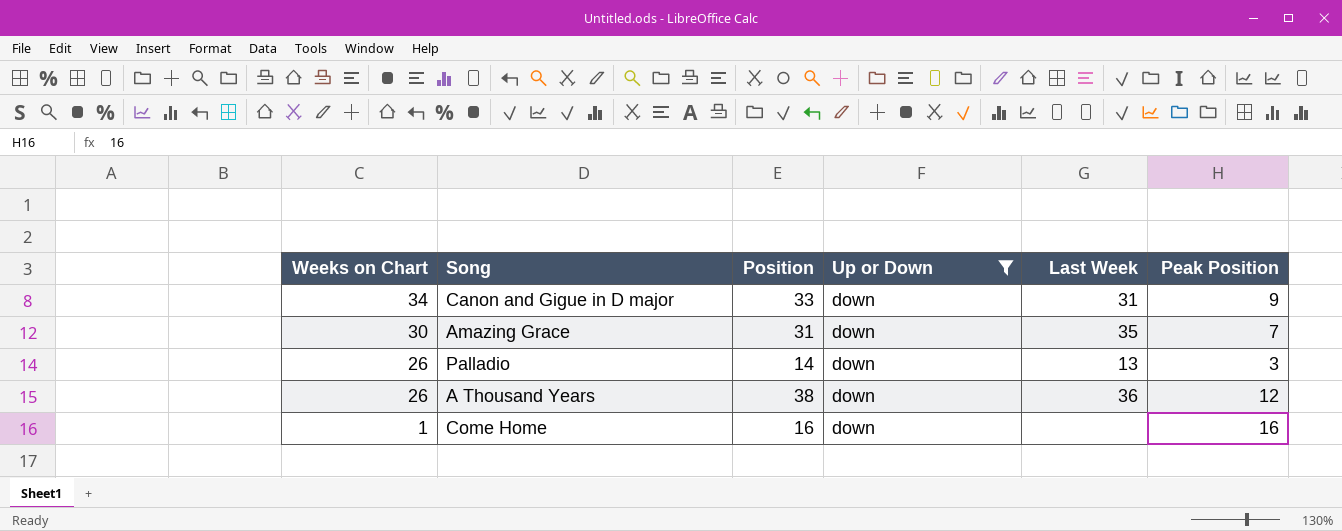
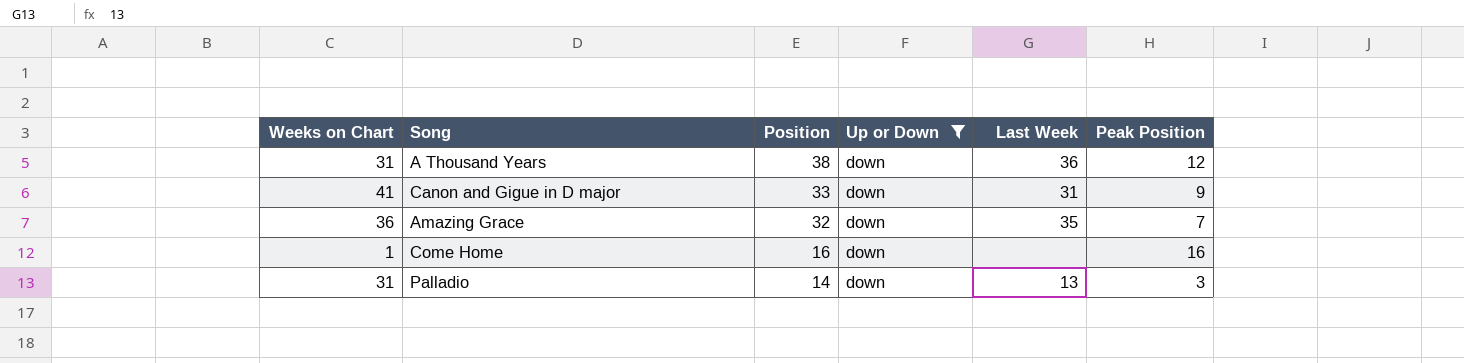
row order: Weeks on Chart descending -> Position descending
A Thousand Years | Weeks on Chart: 26 -> 31
Canon and Gigue in D major | Weeks on Chart: 34 -> 41
Amazing Grace | Weeks on Chart: 30 -> 36
Amazing Grace | Position: 31 -> 32
Palladio | Weeks on Chart: 26 -> 31

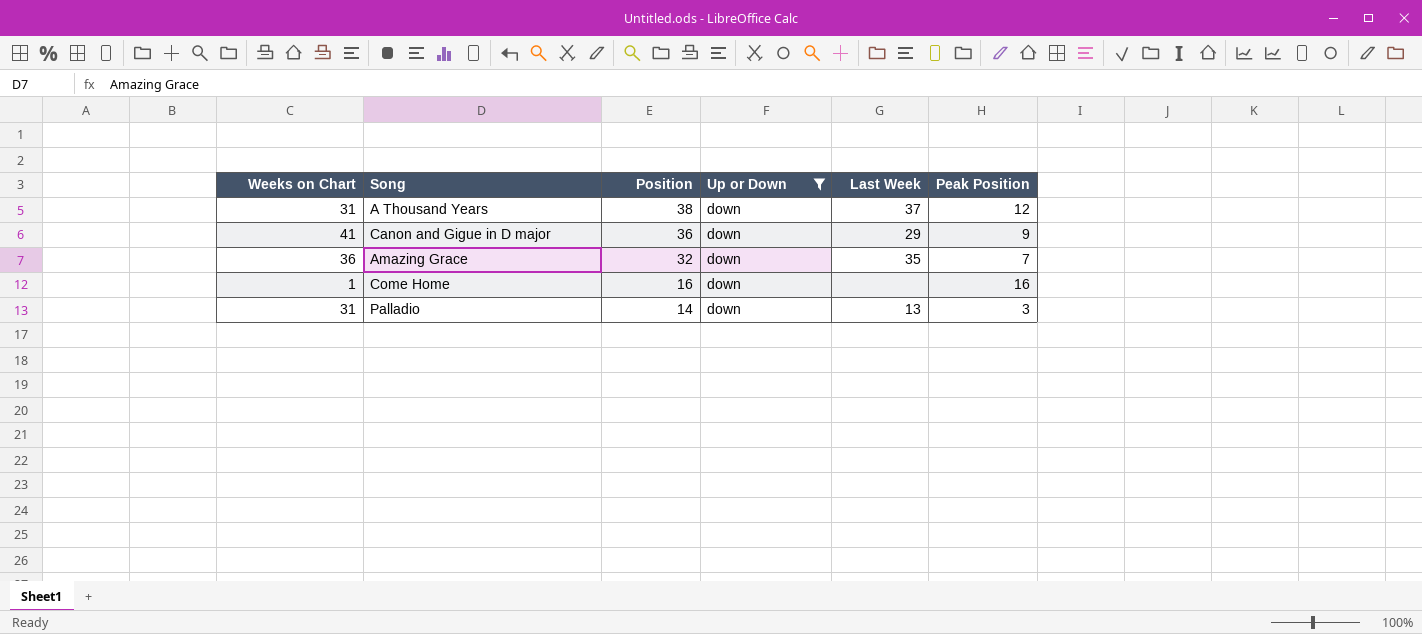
A Thousand Years | Last Week: 36 -> 37
Canon and Gigue in D major | Position: 33 -> 36
Canon and Gigue in D major | Last Week: 31 -> 29

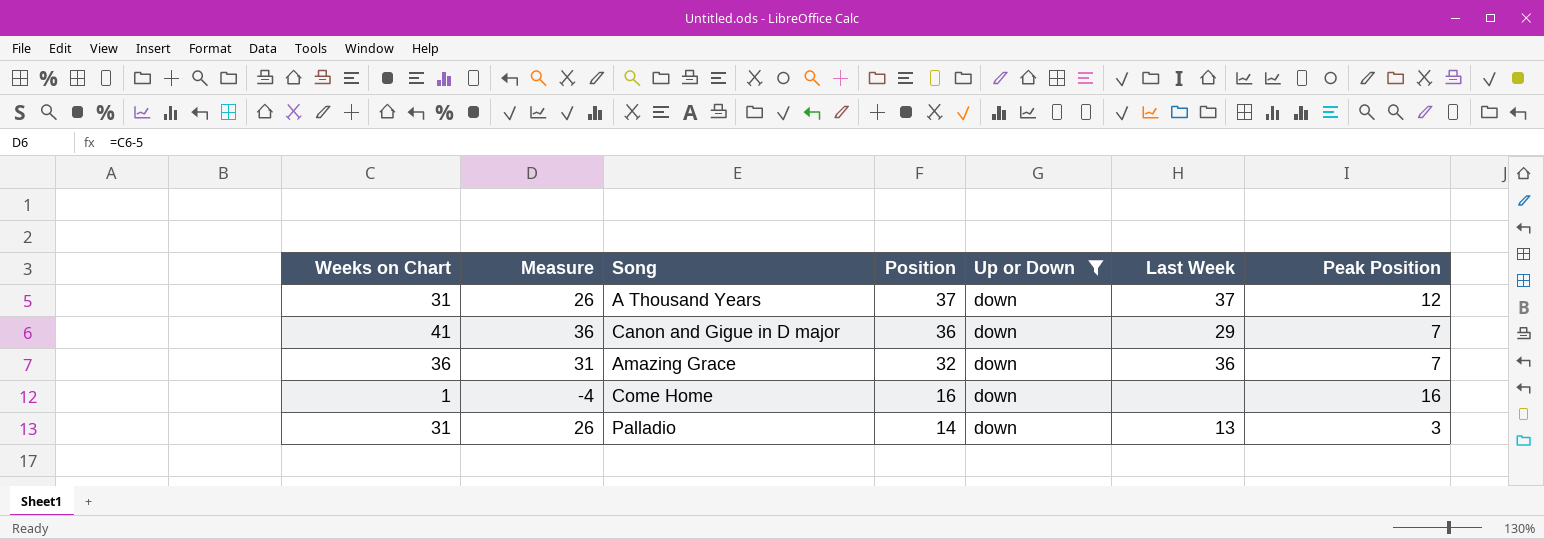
column Measure | formula: none -> [Weeks on Chart] - 5
A Thousand Years | Position: 38 -> 37
Canon and Gigue in D major | Peak Position: 9 -> 7
Amazing Grace | Last Week: 35 -> 36

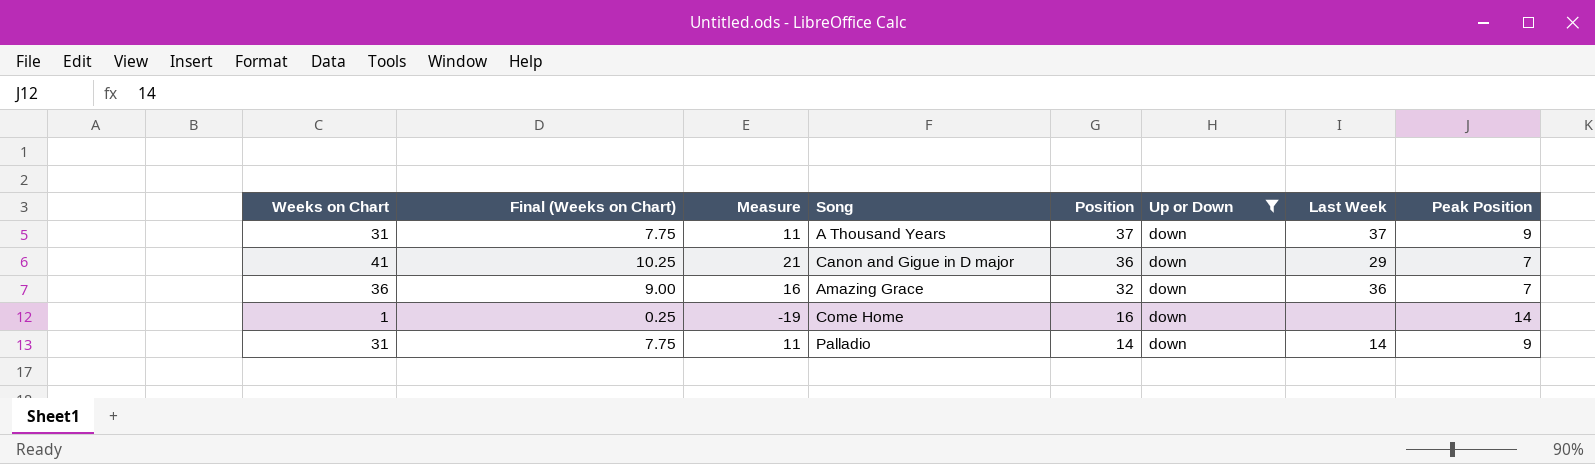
column Final (Weeks on Chart) | formula: none -> [Weeks on Chart] * 0.25
column Measure | formula: [Weeks on Chart] - 5 -> [Weeks on Chart] - 20
A Thousand Years | Peak Position: 12 -> 9
Come Home | Peak Position: 16 -> 14
Palladio | Last Week: 13 -> 14
Palladio | Peak Position: 3 -> 9

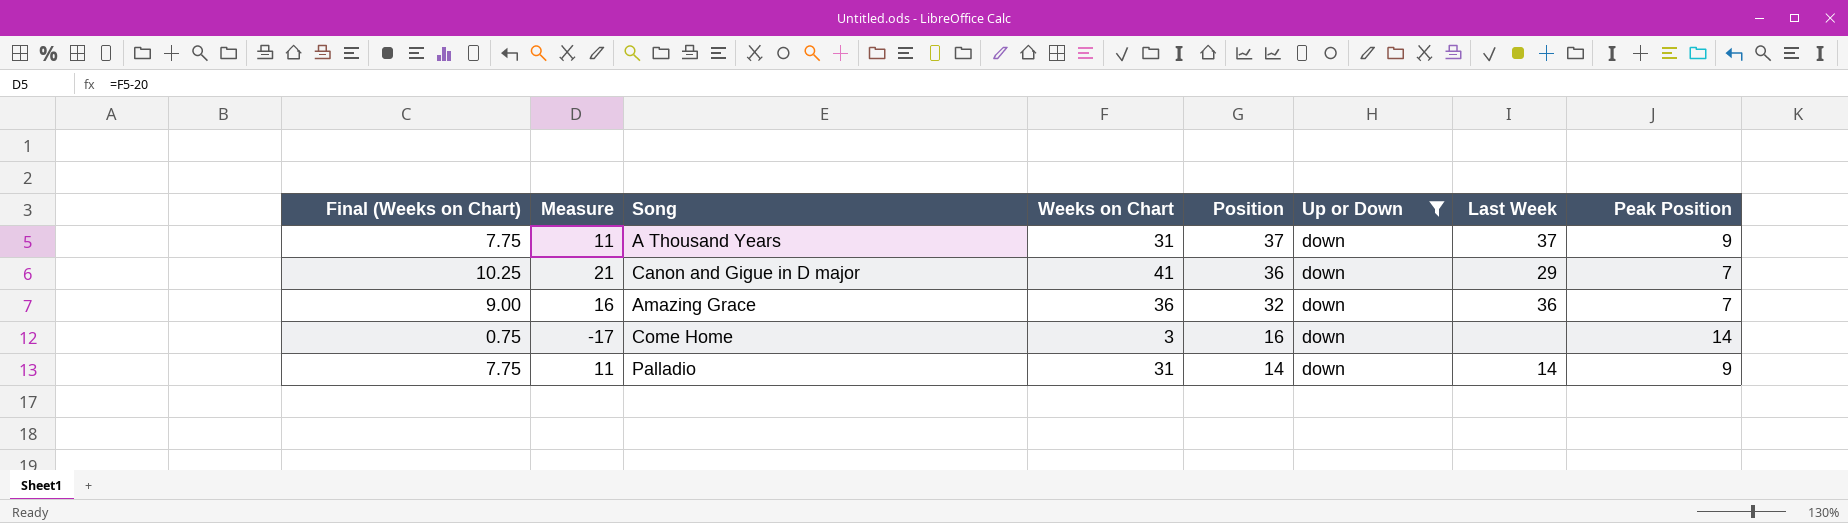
column Weeks on Chart | position: 1 -> 4
Come Home | Final (Weeks on Chart): 0.25 -> 0.75
Come Home | Measure: -19 -> -17
Come Home | Weeks on Chart: 1 -> 3

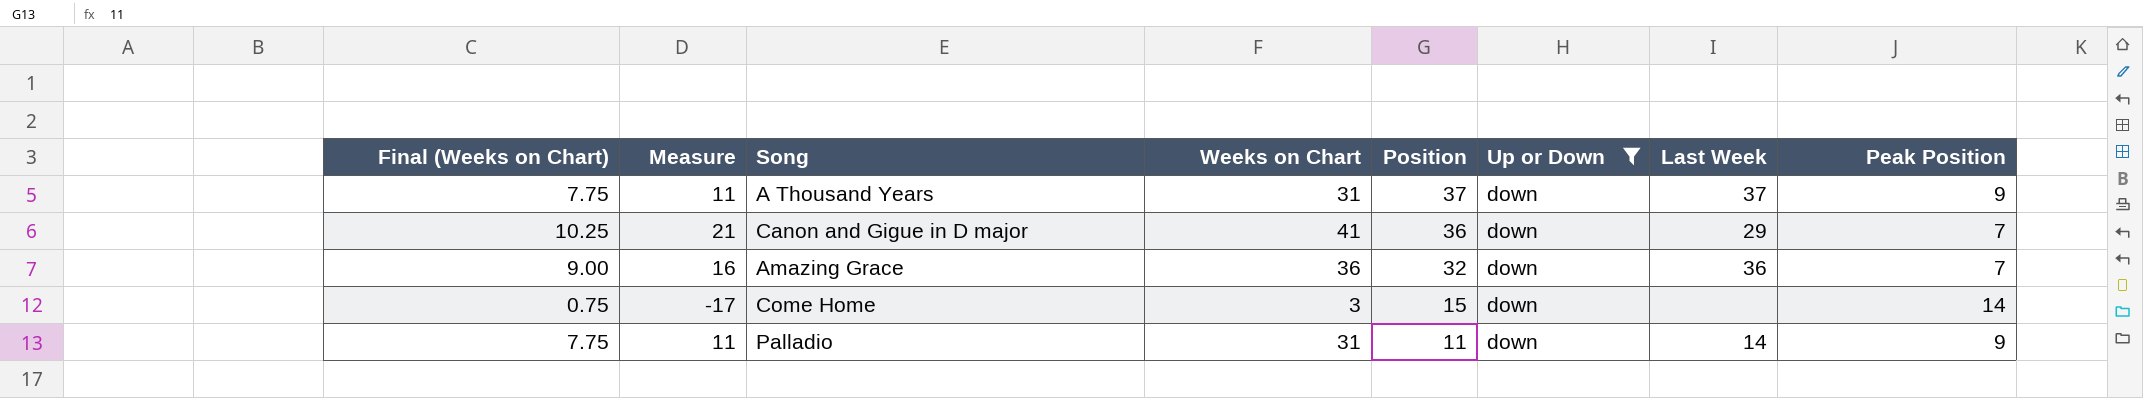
Come Home | Position: 16 -> 15
Palladio | Position: 14 -> 11

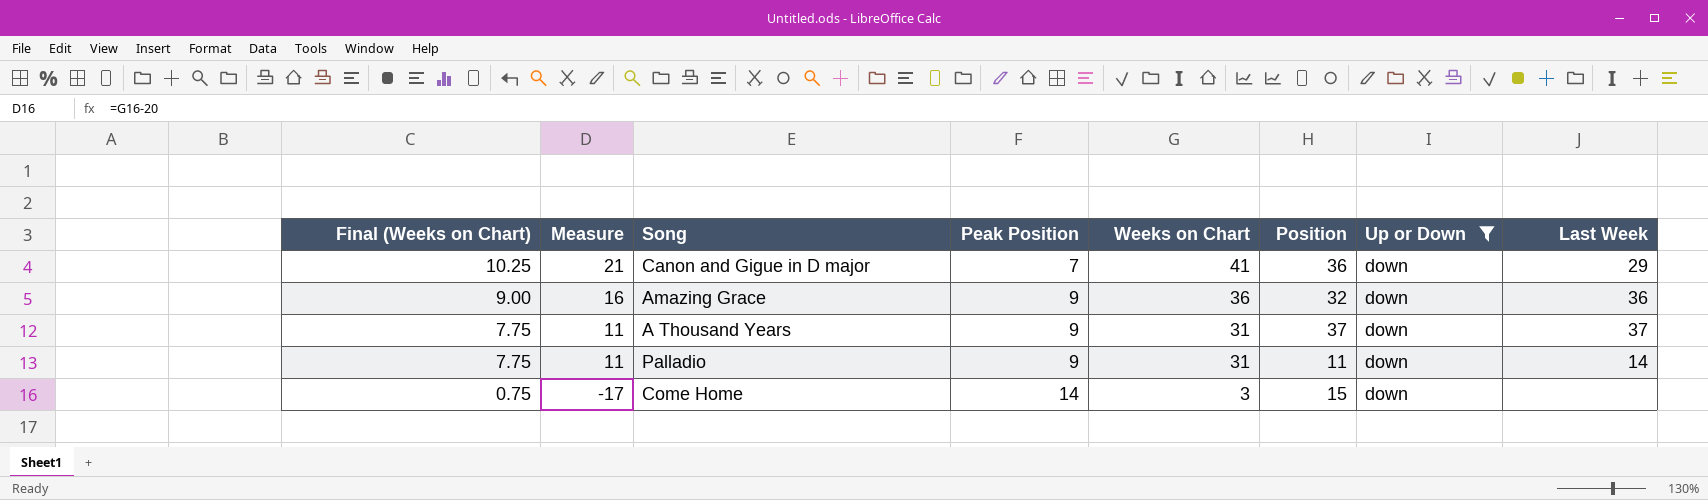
row order: Position descending -> Final (Weeks on Chart) descending
column Peak Position | position: 8 -> 4
Amazing Grace | Peak Position: 7 -> 9

